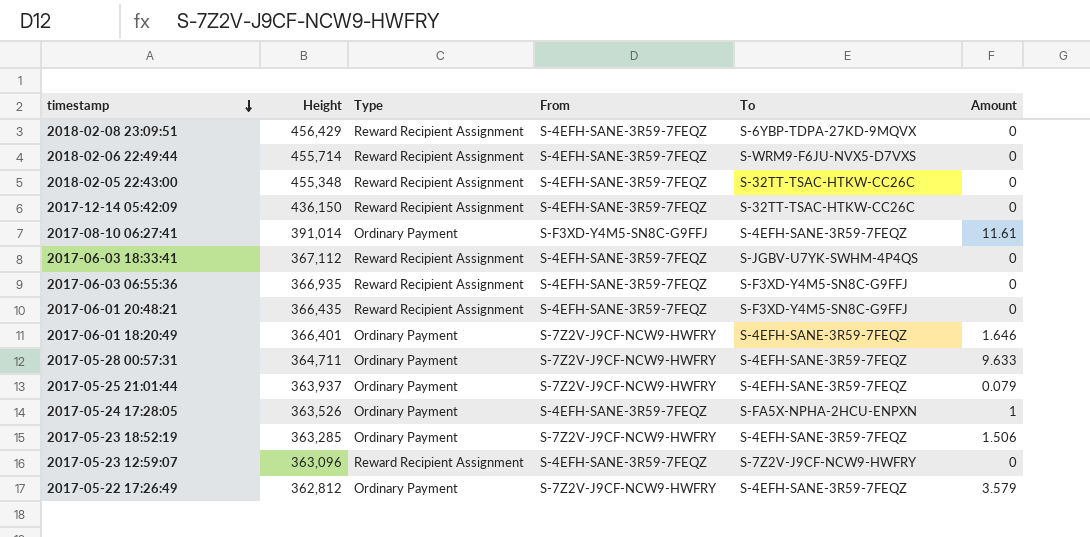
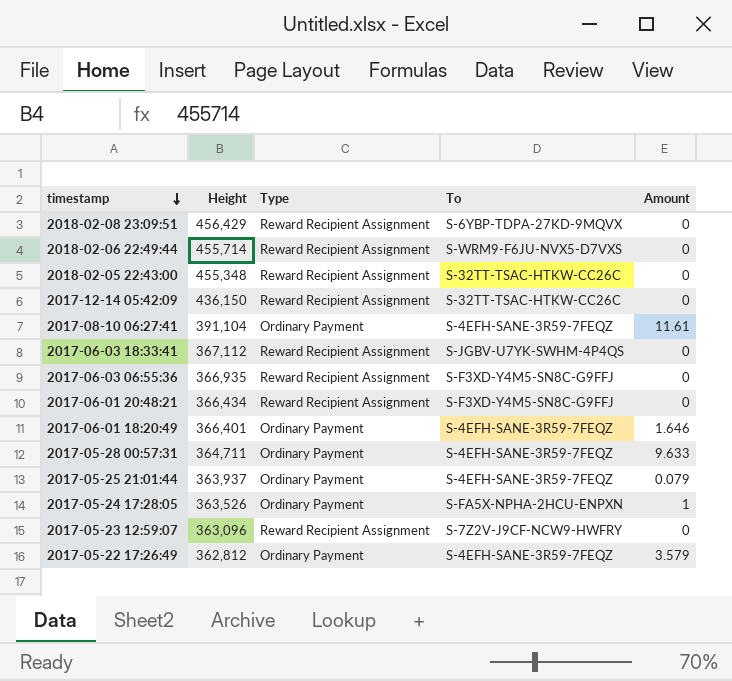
column From | position: 4 -> none
row 2017-05-23 18:52:19: 363,285 | Ordinary Payment | S-7Z2V-J9CF-NCW9-HWFRY | S-4EFH-SANE-3R59-7FEQZ | 1.506 -> none
2017-08-10 06:27:41 | Height: 391,014 -> 391,104
2017-06-01 20:48:21 | Height: 366,435 -> 366,434

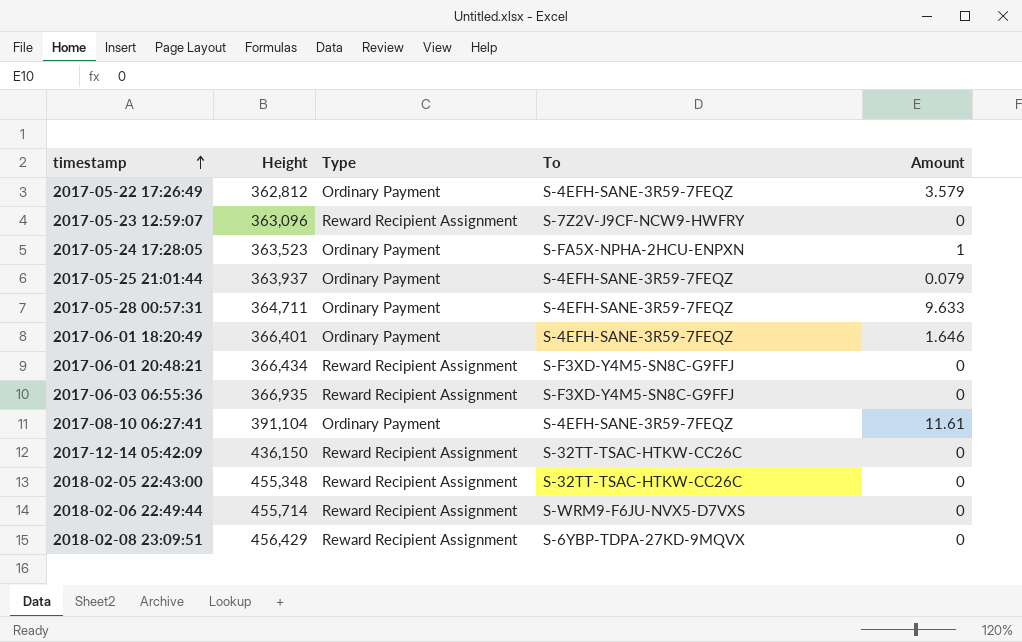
row order: timestamp descending -> timestamp ascending
row 2017-06-03 18:33:41: 367,112 | Reward Recipient Assignment | S-JGBV-U7YK-SWHM-4P4QS | 0 -> none
2017-05-24 17:28:05 | Height: 363,526 -> 363,523

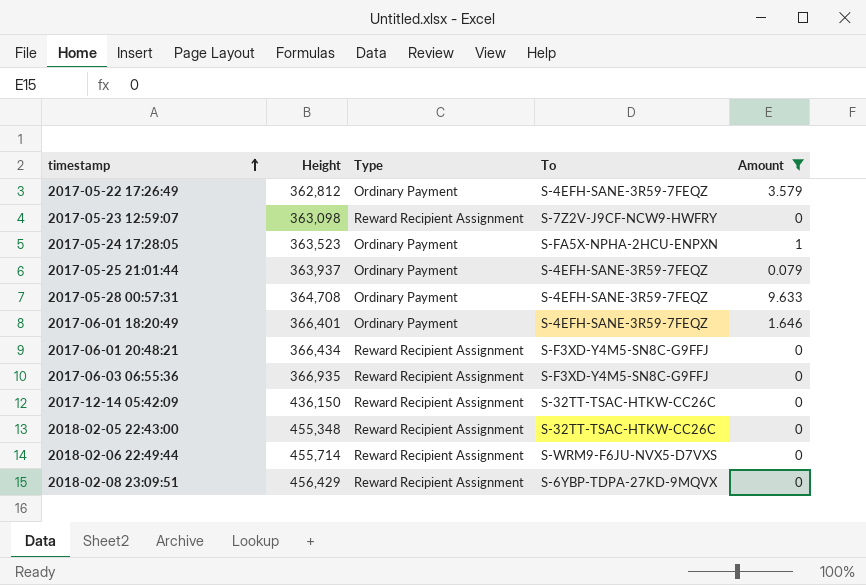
filter: none -> Amount != 11.61
2017-05-23 12:59:07 | Height: 363,096 -> 363,098
2017-05-28 00:57:31 | Height: 364,711 -> 364,708

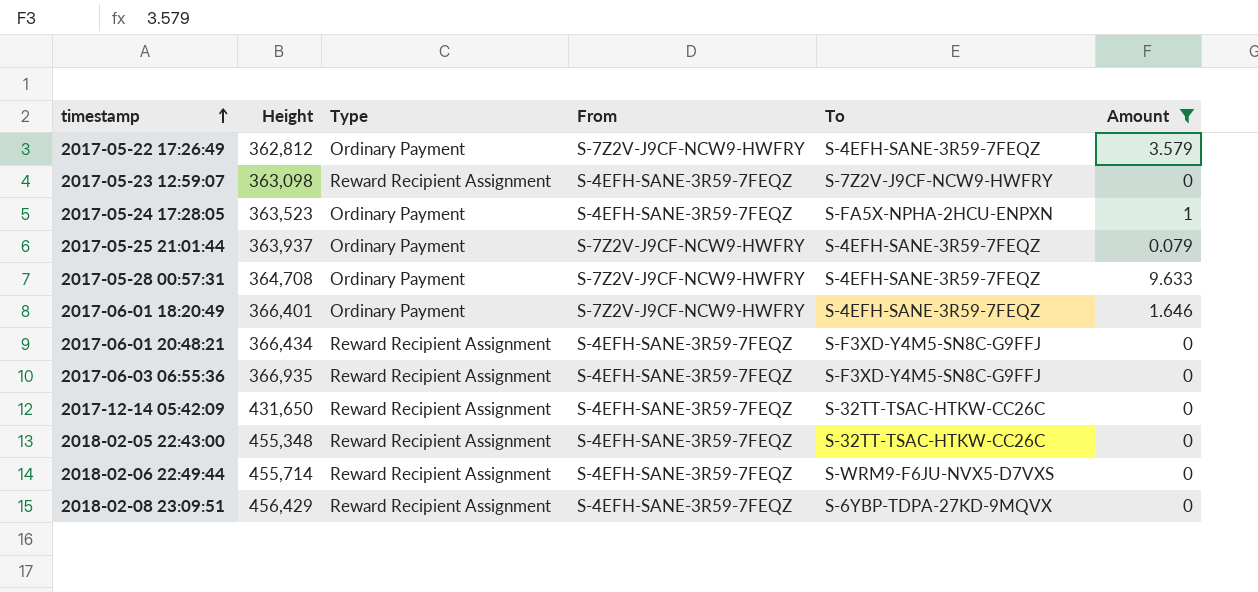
column From | position: none -> 4
2017-12-14 05:42:09 | Height: 436,150 -> 431,650

